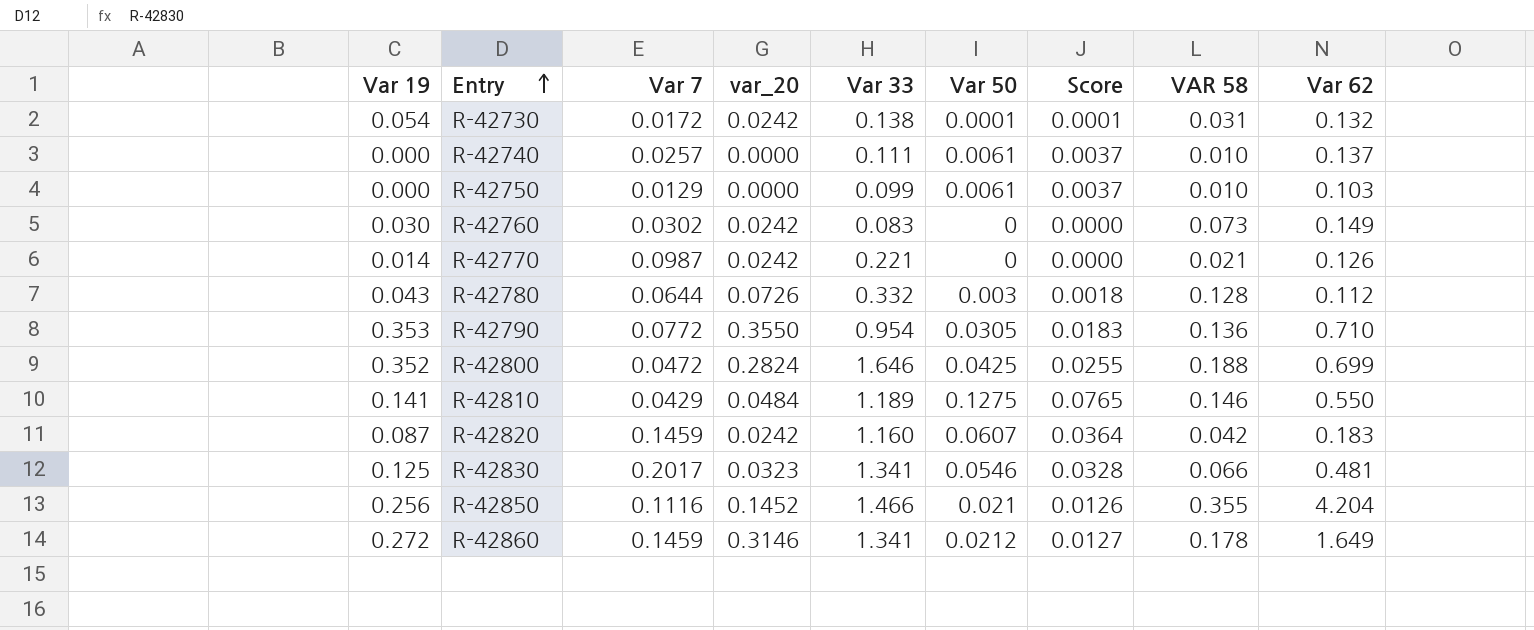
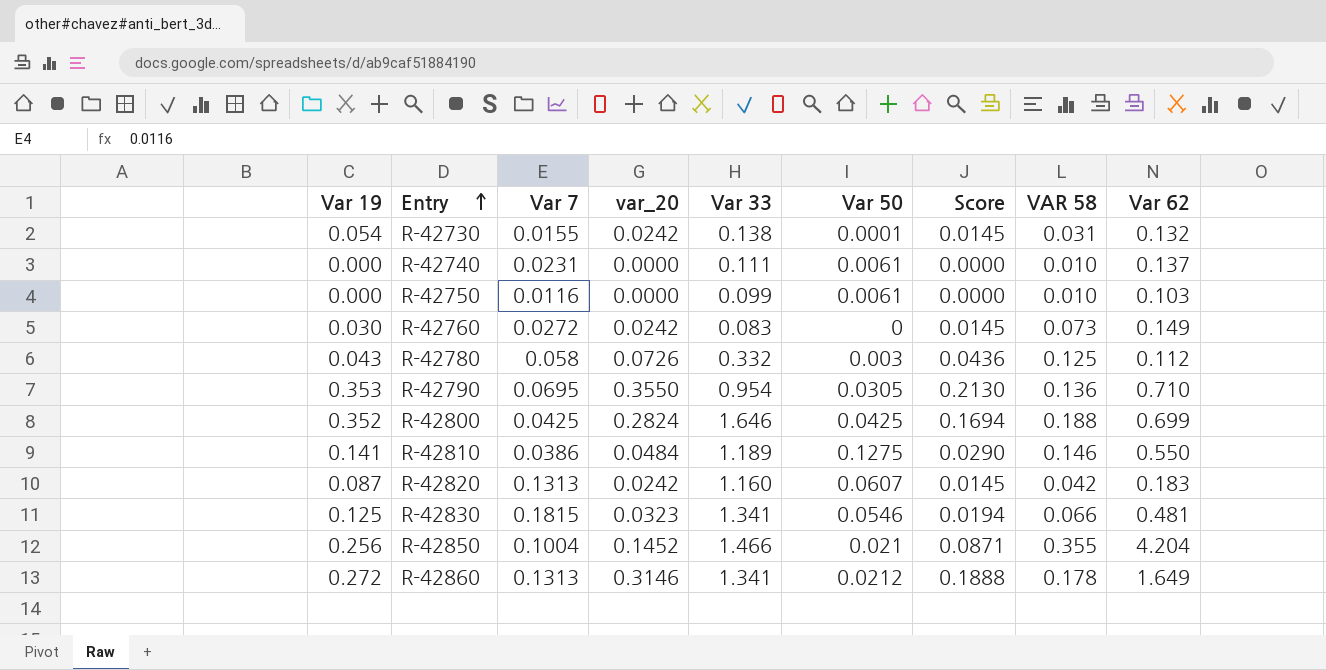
column Score | formula: [Var 50] * 0.6 -> [var_20] * 0.6
row R-42770: 0.014 | 0.0987 | 0.0242 | 0.221 | 0 | 0.0000 | 0.021 | 0.126 -> none
R-42730 | Var 7: 0.0172 -> 0.0155
R-42740 | Var 7: 0.0257 -> 0.0231
R-42750 | Var 7: 0.0129 -> 0.0116
R-42760 | Var 7: 0.0302 -> 0.0272
R-42780 | Var 7: 0.0644 -> 0.058
R-42780 | VAR 58: 0.128 -> 0.125
R-42790 | Var 7: 0.0772 -> 0.0695
R-42800 | Var 7: 0.0472 -> 0.0425
R-42810 | Var 7: 0.0429 -> 0.0386
R-42820 | Var 7: 0.1459 -> 0.1313
R-42830 | Var 7: 0.2017 -> 0.1815
R-42850 | Var 7: 0.1116 -> 0.1004
R-42860 | Var 7: 0.1459 -> 0.1313

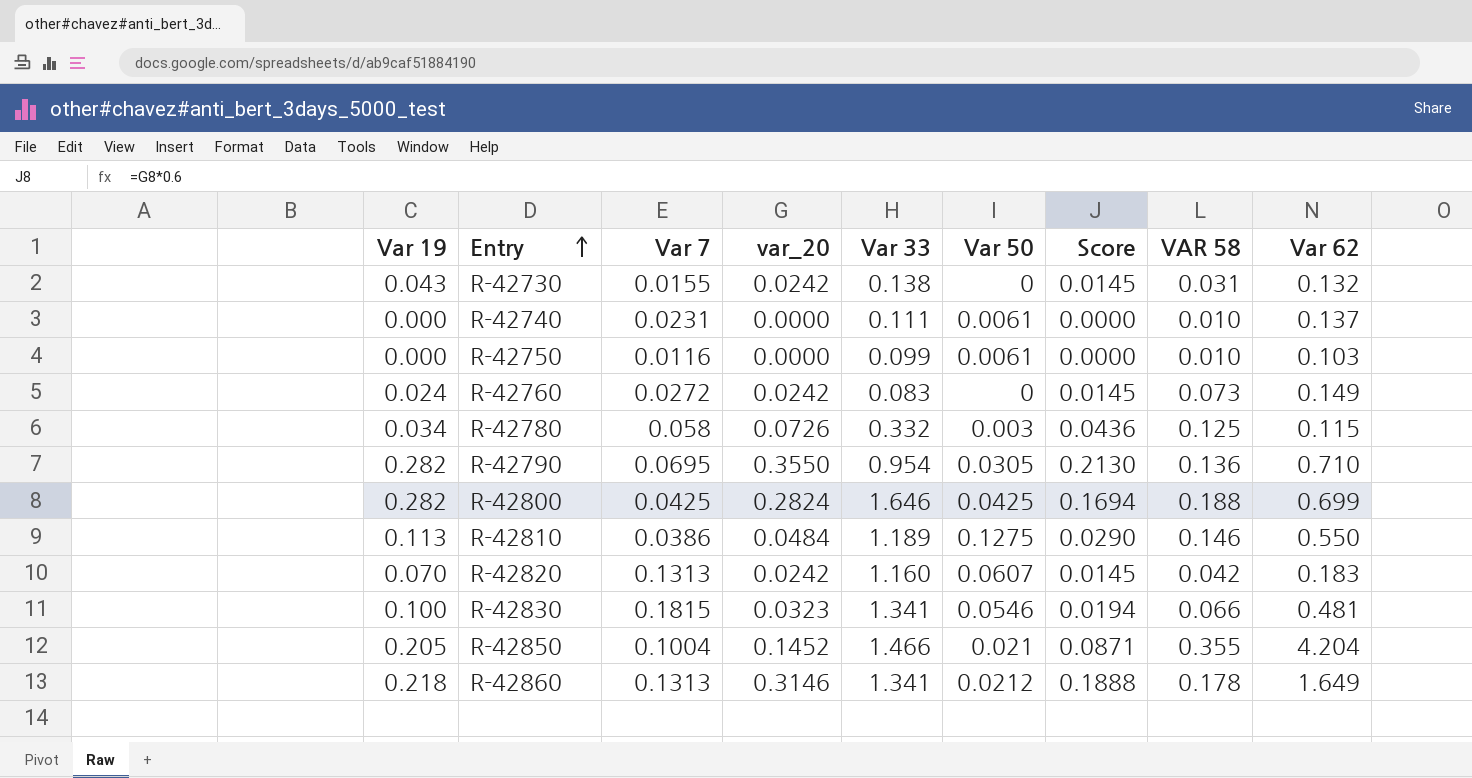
R-42730 | Var 19: 0.054 -> 0.043
R-42730 | Var 50: 0.0001 -> 0
R-42760 | Var 19: 0.030 -> 0.024
R-42780 | Var 19: 0.043 -> 0.034
R-42780 | Var 62: 0.112 -> 0.115
R-42790 | Var 19: 0.353 -> 0.282
R-42800 | Var 19: 0.352 -> 0.282
R-42810 | Var 19: 0.141 -> 0.113
R-42820 | Var 19: 0.087 -> 0.070
R-42830 | Var 19: 0.125 -> 0.100
R-42850 | Var 19: 0.256 -> 0.205
R-42860 | Var 19: 0.272 -> 0.218

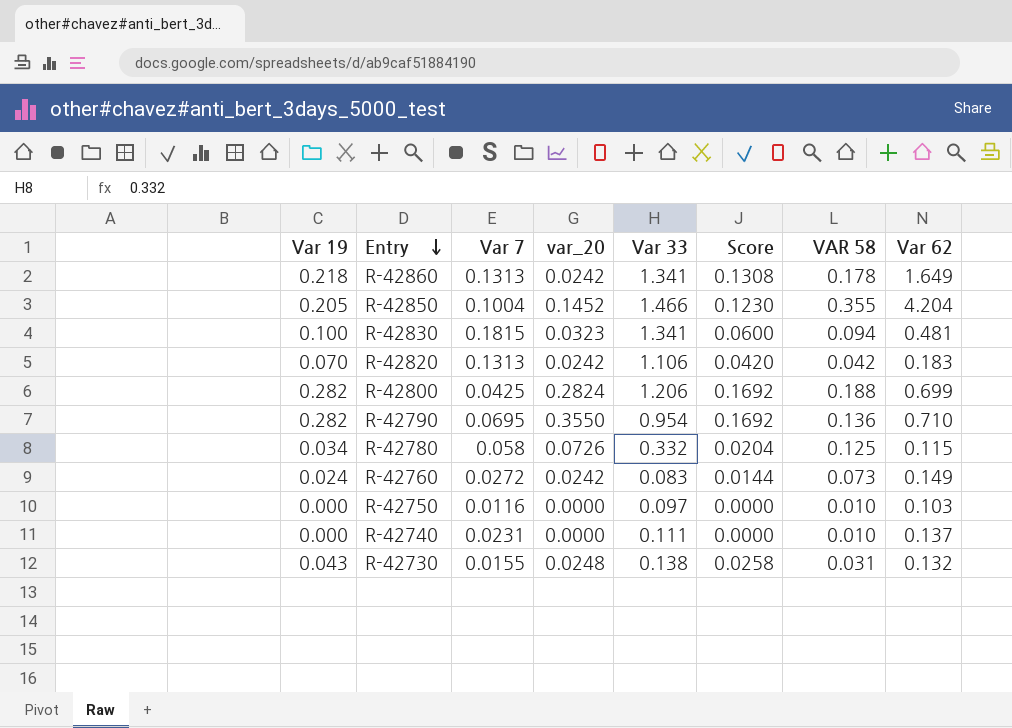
row order: Entry ascending -> Entry descending
column Var 50 | position: 6 -> none
column Score | formula: [var_20] * 0.6 -> [Var 19] * 0.6
row R-42810: 0.113 | 0.0386 | 0.0484 | 1.189 | 0.1275 | 0.0290 | 0.146 | 0.550 -> none
R-42860 | var_20: 0.3146 -> 0.0242
R-42830 | VAR 58: 0.066 -> 0.094
R-42820 | Var 33: 1.160 -> 1.106
R-42800 | Var 33: 1.646 -> 1.206
R-42750 | Var 33: 0.099 -> 0.097
R-42730 | var_20: 0.0242 -> 0.0248

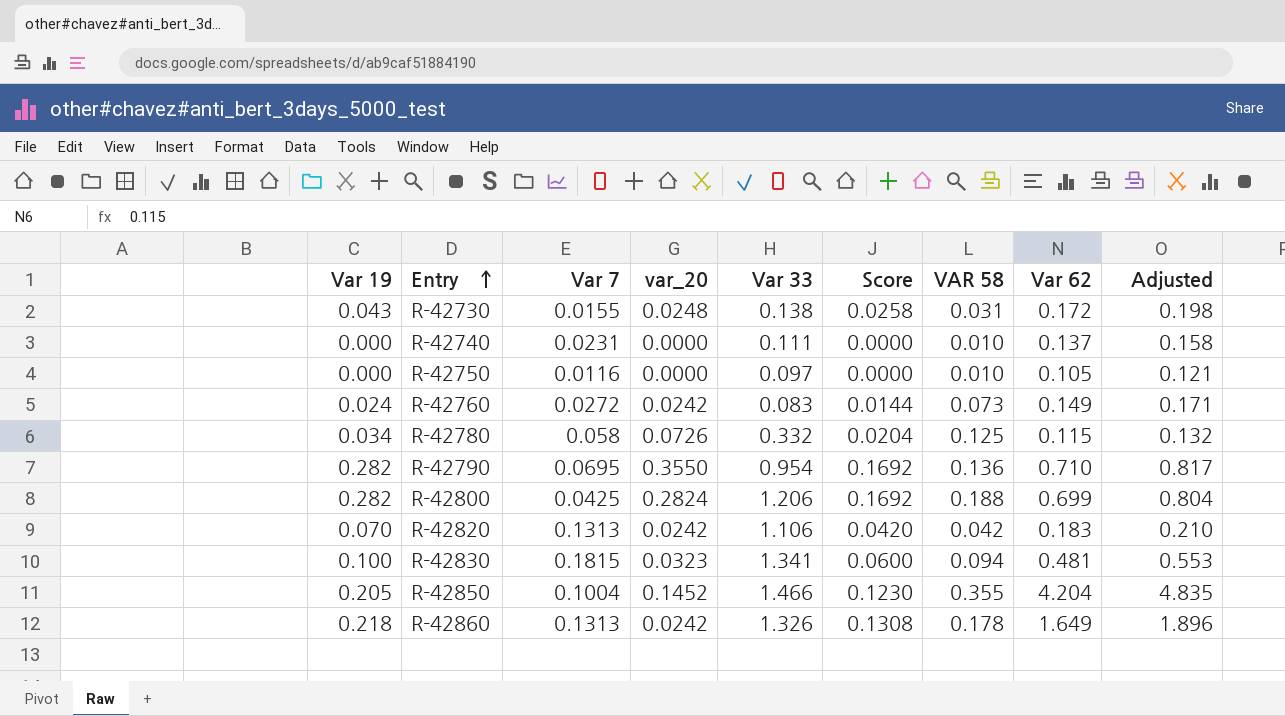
row order: Entry descending -> Entry ascending
column Adjusted | formula: none -> [Var 62] * 1.15
R-42730 | Var 62: 0.132 -> 0.172
R-42750 | Var 62: 0.103 -> 0.105
R-42860 | Var 33: 1.341 -> 1.326

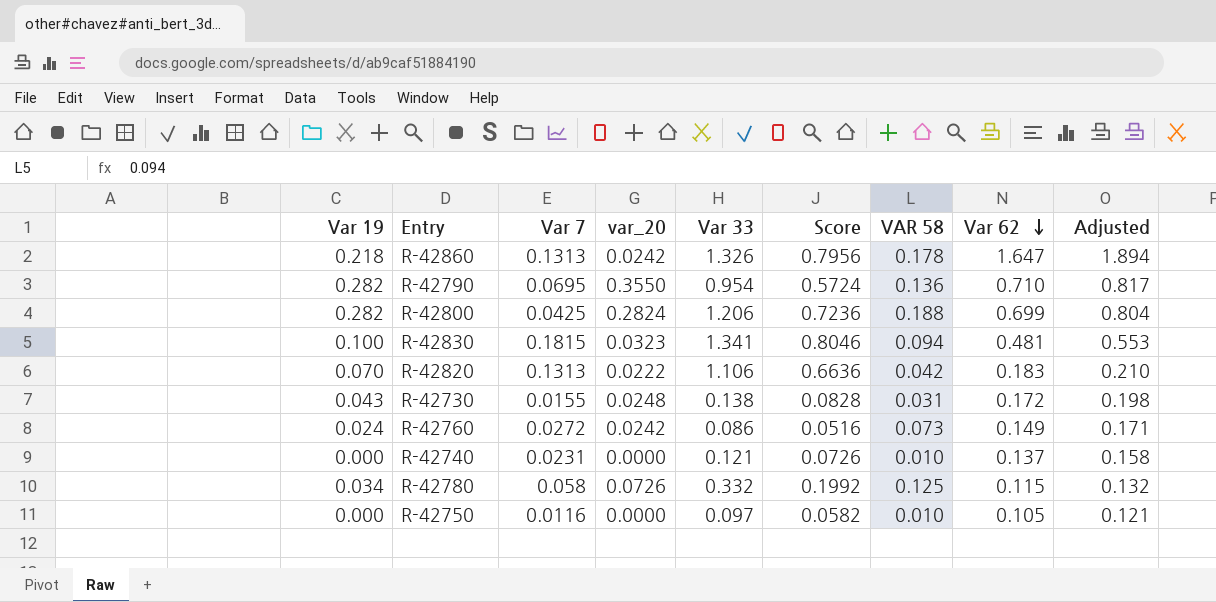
row order: Entry ascending -> Var 62 descending
column Score | formula: [Var 19] * 0.6 -> [Var 33] * 0.6
row R-42850: 0.205 | 0.1004 | 0.1452 | 1.466 | 0.1230 | 0.355 | 4.204 | 4.835 -> none
R-42860 | Var 62: 1.649 -> 1.647
R-42860 | Adjusted: 1.896 -> 1.894
R-42820 | var_20: 0.0242 -> 0.0222
R-42760 | Var 33: 0.083 -> 0.086
R-42740 | Var 33: 0.111 -> 0.121

